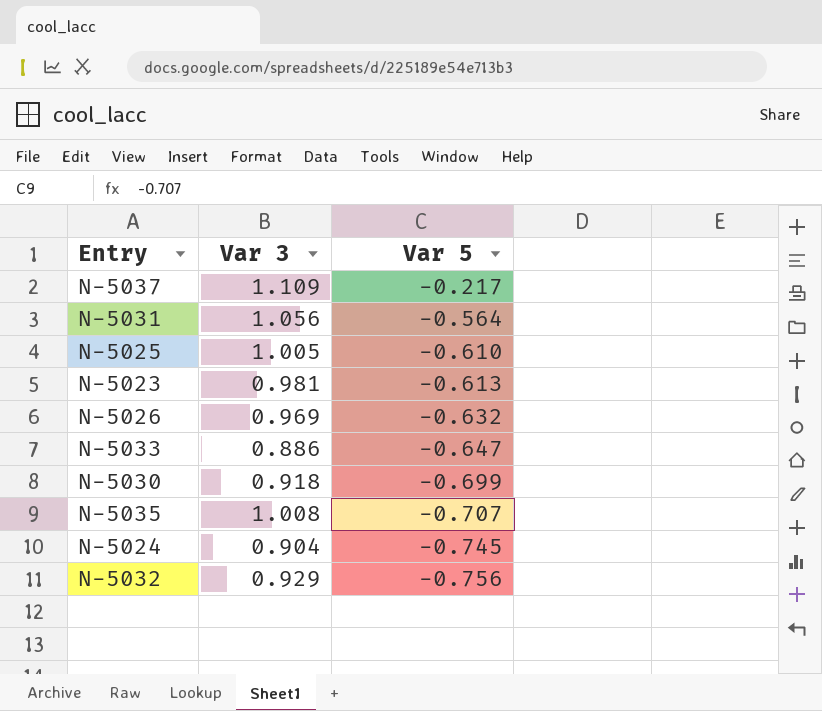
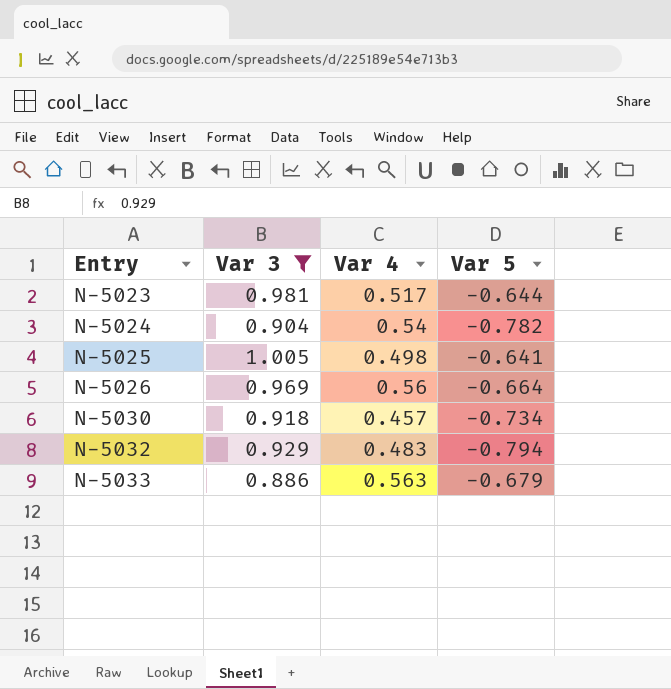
filter: none -> Var 3 <= 1.005
row order: Var 5 descending -> Entry ascending
column Var 4 | position: none -> 3
N-5023 | Var 5: -0.613 -> -0.644
N-5024 | Var 5: -0.745 -> -0.782
N-5025 | Var 5: -0.610 -> -0.641
N-5026 | Var 5: -0.632 -> -0.664
N-5030 | Var 5: -0.699 -> -0.734
N-5032 | Var 5: -0.756 -> -0.794
N-5033 | Var 5: -0.647 -> -0.679

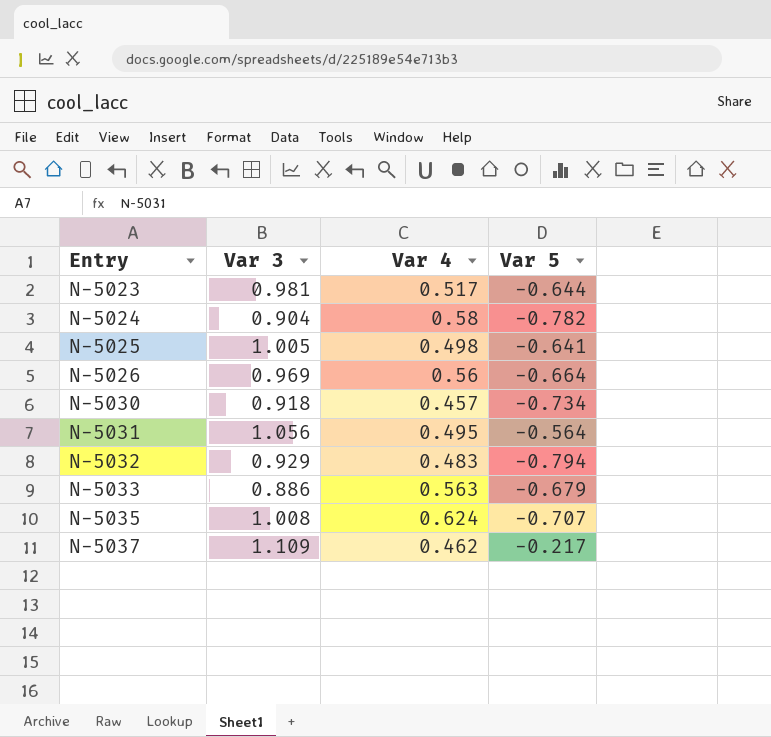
filter: Var 3 <= 1.005 -> none
N-5024 | Var 4: 0.54 -> 0.58

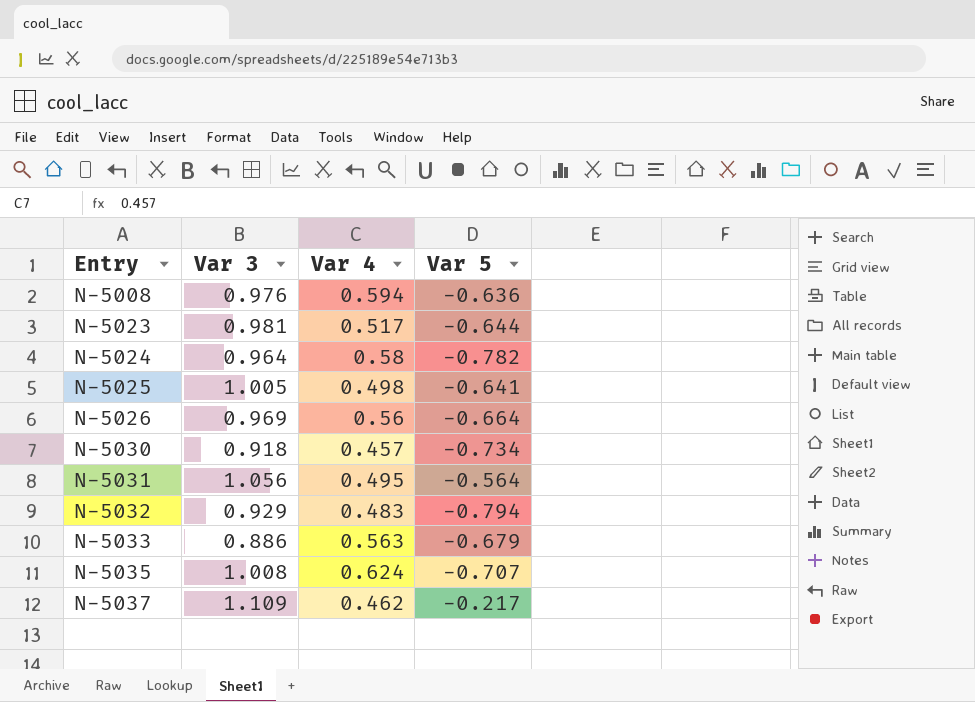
row N-5008: none -> 0.976 | 0.594 | -0.636
N-5024 | Var 3: 0.904 -> 0.964

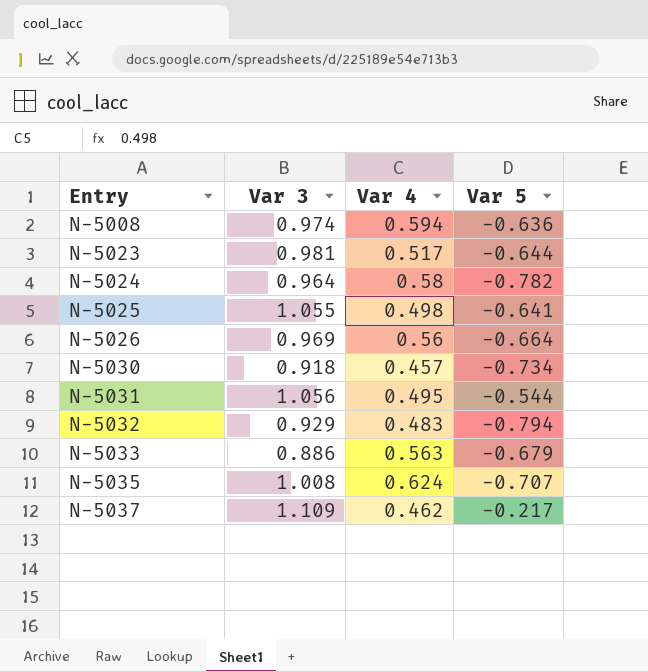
N-5008 | Var 3: 0.976 -> 0.974
N-5025 | Var 3: 1.005 -> 1.055
N-5031 | Var 5: -0.564 -> -0.544

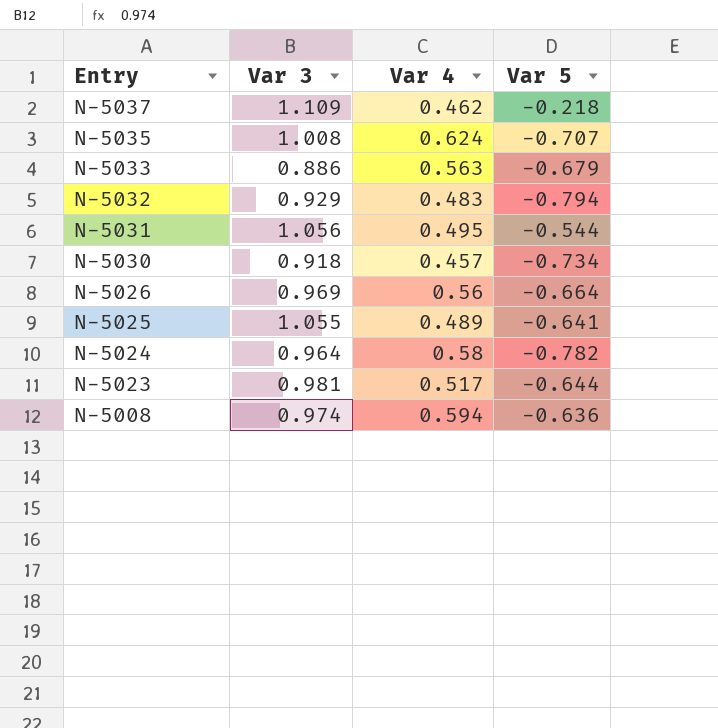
row order: Entry ascending -> Entry descending
N-5037 | Var 5: -0.217 -> -0.218
N-5025 | Var 4: 0.498 -> 0.489

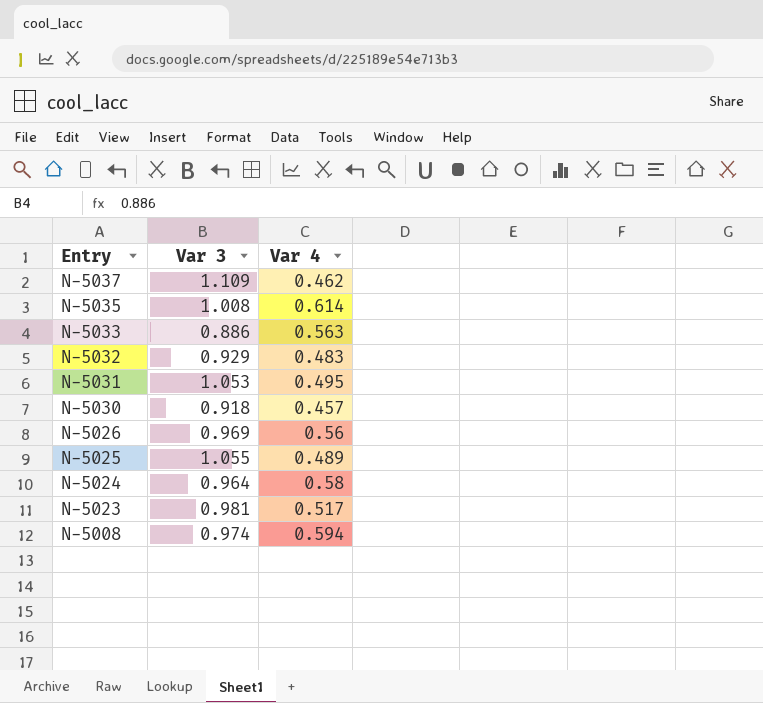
column Var 5 | position: 4 -> none
N-5035 | Var 4: 0.624 -> 0.614
N-5031 | Var 3: 1.056 -> 1.053

